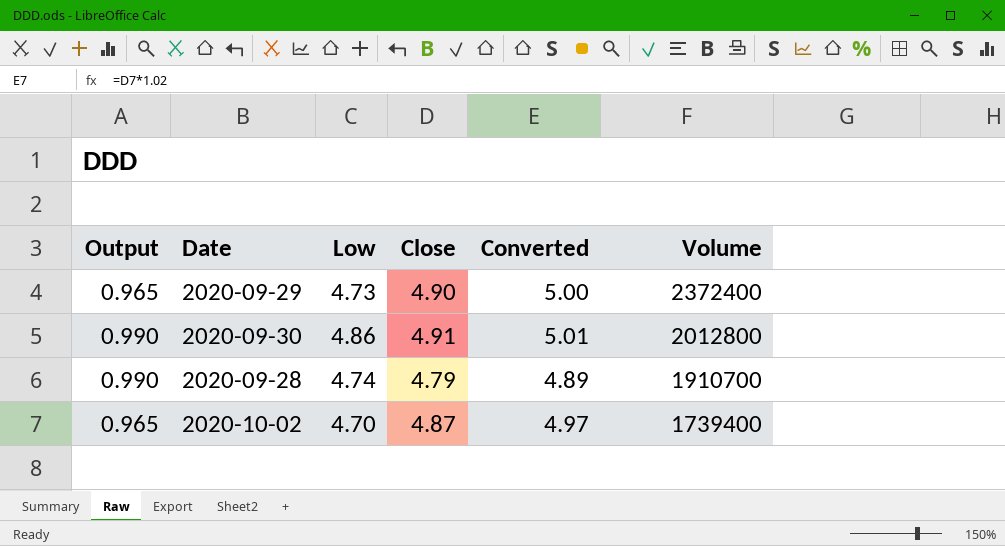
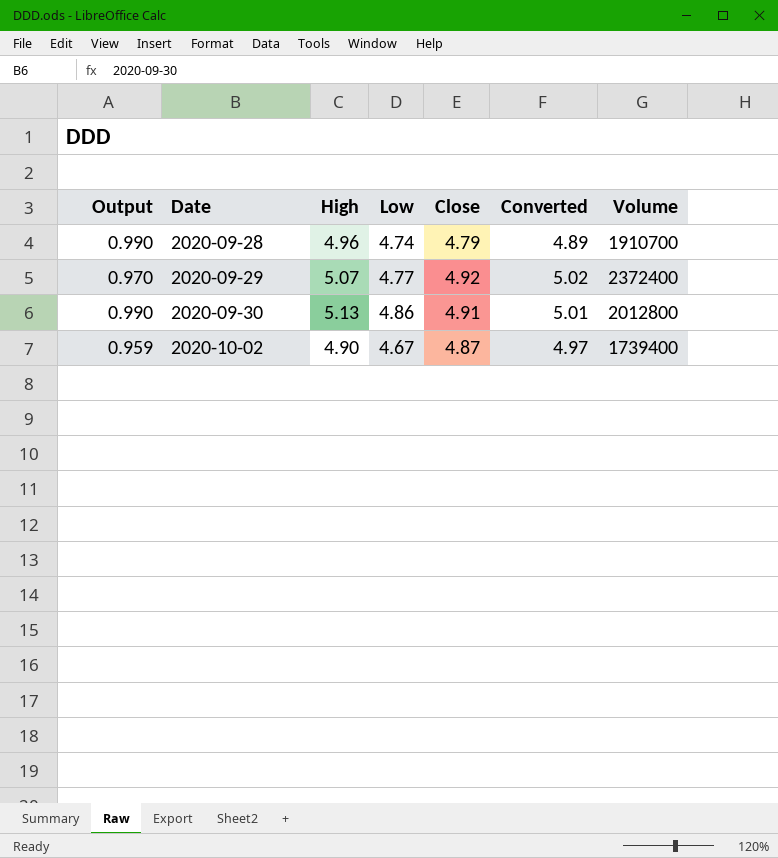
row order: Volume descending -> Date ascending
column High | position: none -> 3
2020-09-29 | Output: 0.965 -> 0.970
2020-09-29 | Low: 4.73 -> 4.77
2020-09-29 | Close: 4.90 -> 4.92
2020-09-29 | Converted: 5.00 -> 5.02
2020-10-02 | Output: 0.965 -> 0.959
2020-10-02 | Low: 4.70 -> 4.67

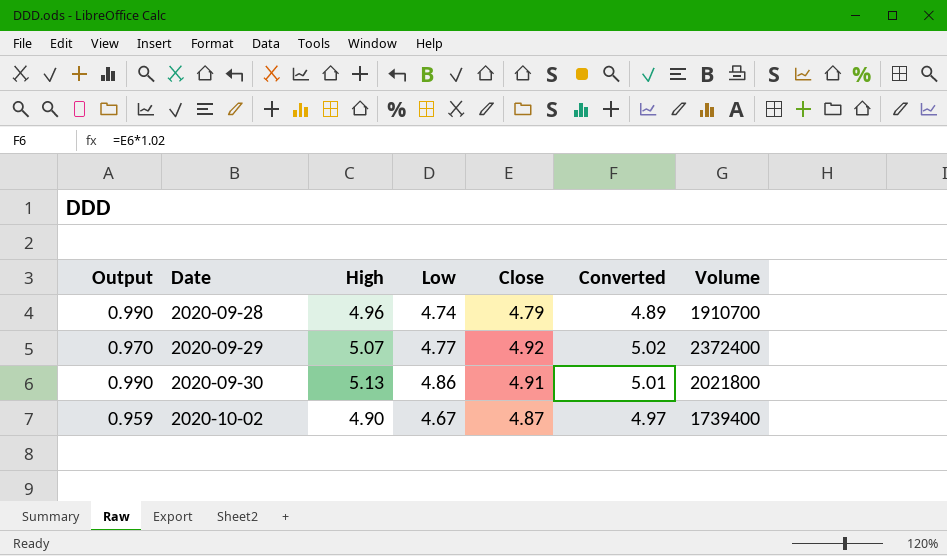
2020-09-30 | Volume: 2012800 -> 2021800

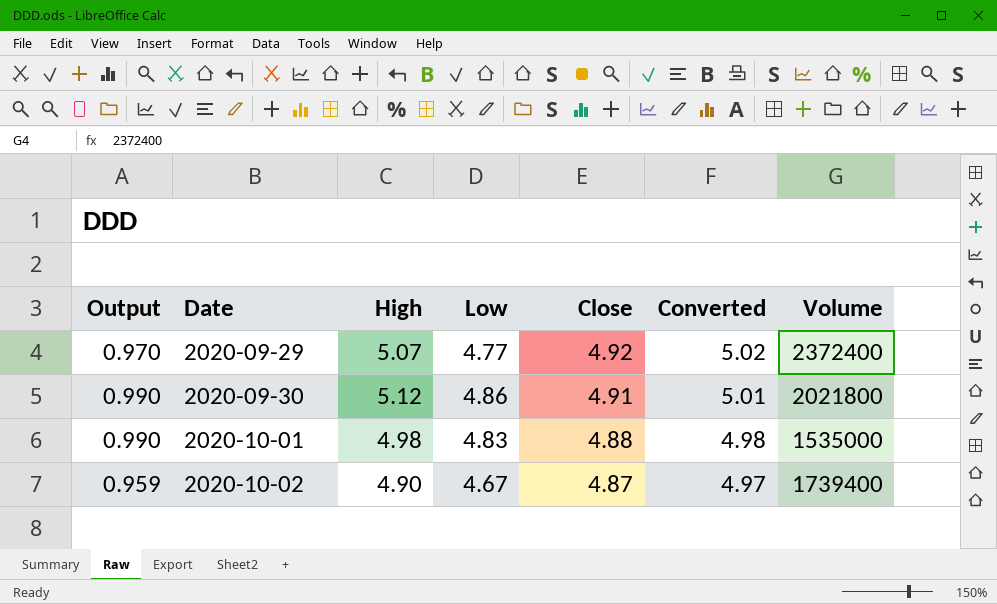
row 2020-09-28: 0.990 | 4.96 | 4.74 | 4.79 | 4.89 | 1910700 -> none
2020-09-30 | High: 5.13 -> 5.12
row 2020-10-01: none -> 0.990 | 4.98 | 4.83 | 4.88 | 4.98 | 1535000

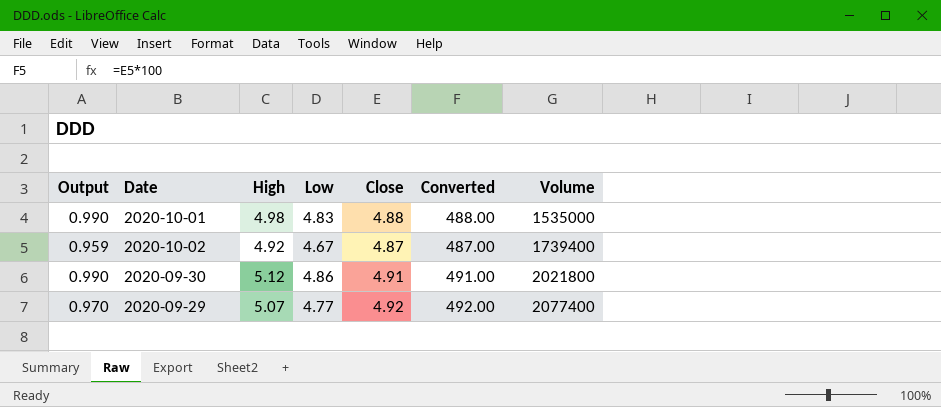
row order: Date ascending -> Volume ascending
column Converted | formula: [Close] * 1.02 -> [Close] * 100
2020-10-02 | High: 4.90 -> 4.92
2020-09-29 | Volume: 2372400 -> 2077400

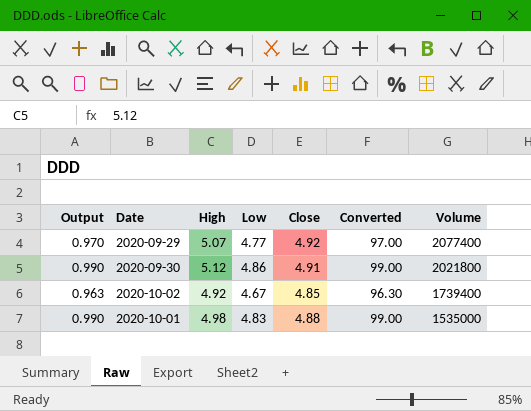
row order: Volume ascending -> Volume descending
column Converted | formula: [Close] * 100 -> [Output] * 100
2020-10-02 | Output: 0.959 -> 0.963
2020-10-02 | Close: 4.87 -> 4.85

